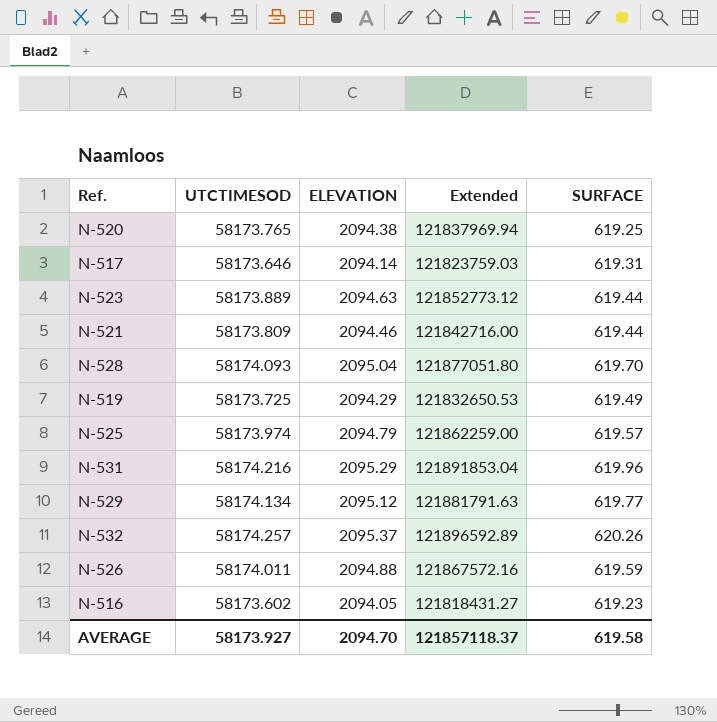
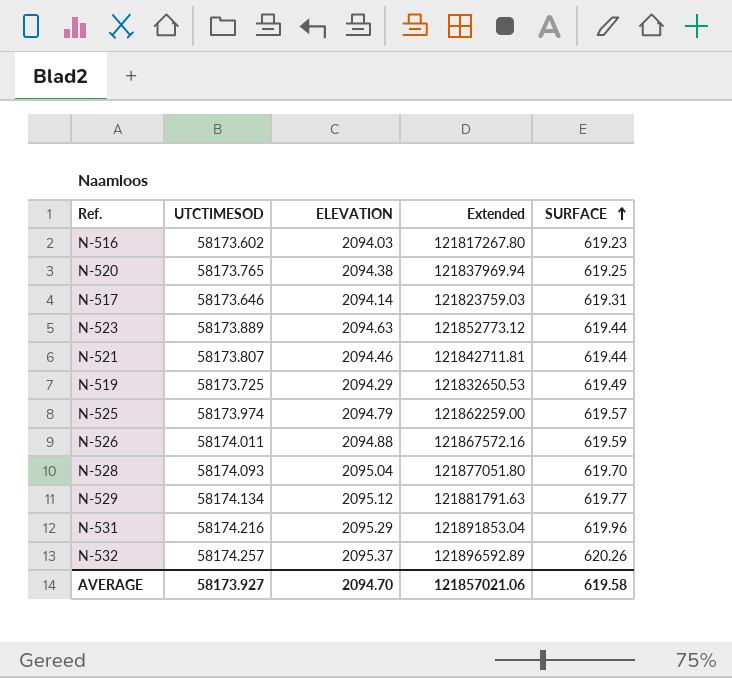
row order: none -> SURFACE ascending
N-516 | ELEVATION: 2094.05 -> 2094.03
N-516 | Extended: 121818431.27 -> 121817267.80
N-521 | UTCTIMESOD: 58173.809 -> 58173.807
N-521 | Extended: 121842716.00 -> 121842711.81
AVERAGE | Extended: 121857118.37 -> 121857021.06

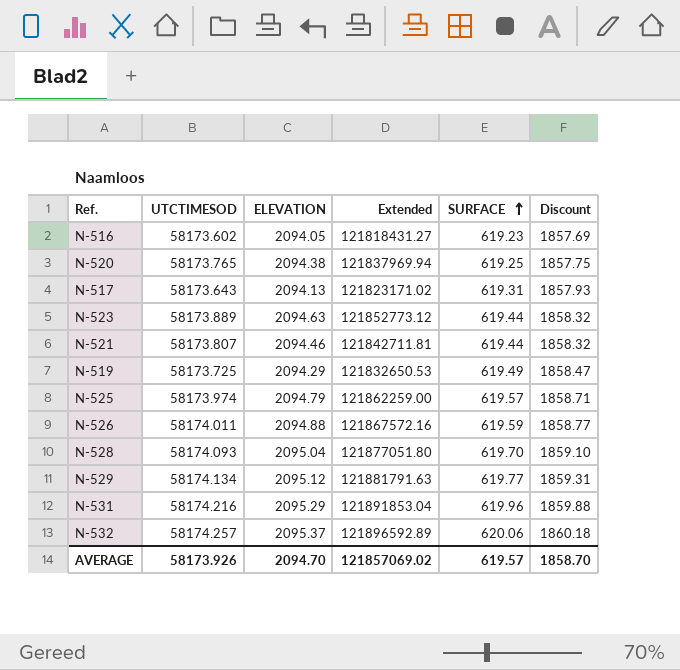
column Discount | formula: none -> [SURFACE] * 3
N-516 | ELEVATION: 2094.03 -> 2094.05
N-516 | Extended: 121817267.80 -> 121818431.27
N-517 | UTCTIMESOD: 58173.646 -> 58173.643
N-517 | ELEVATION: 2094.14 -> 2094.13
N-517 | Extended: 121823759.03 -> 121823171.02
N-532 | SURFACE: 620.26 -> 620.06
AVERAGE | UTCTIMESOD: 58173.927 -> 58173.926
AVERAGE | Extended: 121857021.06 -> 121857069.02
AVERAGE | SURFACE: 619.58 -> 619.57

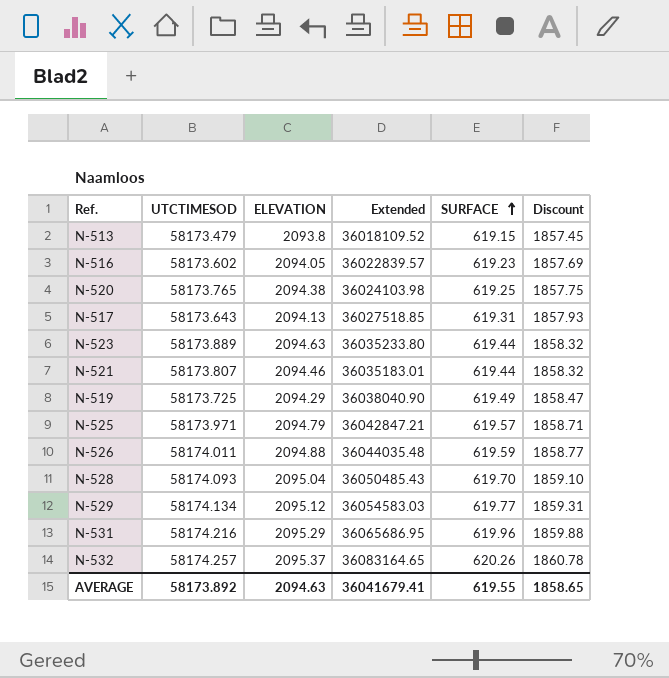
column Extended | formula: [UTCTIMESOD] * [ELEVATION] -> [UTCTIMESOD] * [SURFACE]
row N-513: none -> 58173.479 | 2093.8 | 36018109.52 | 619.15 | 1857.45
N-525 | UTCTIMESOD: 58173.974 -> 58173.971
N-532 | SURFACE: 620.06 -> 620.26
N-532 | Discount: 1860.18 -> 1860.78
AVERAGE | UTCTIMESOD: 58173.926 -> 58173.892
AVERAGE | ELEVATION: 2094.70 -> 2094.63
AVERAGE | Extended: 121857069.02 -> 36041679.41
AVERAGE | SURFACE: 619.57 -> 619.55
AVERAGE | Discount: 1858.70 -> 1858.65

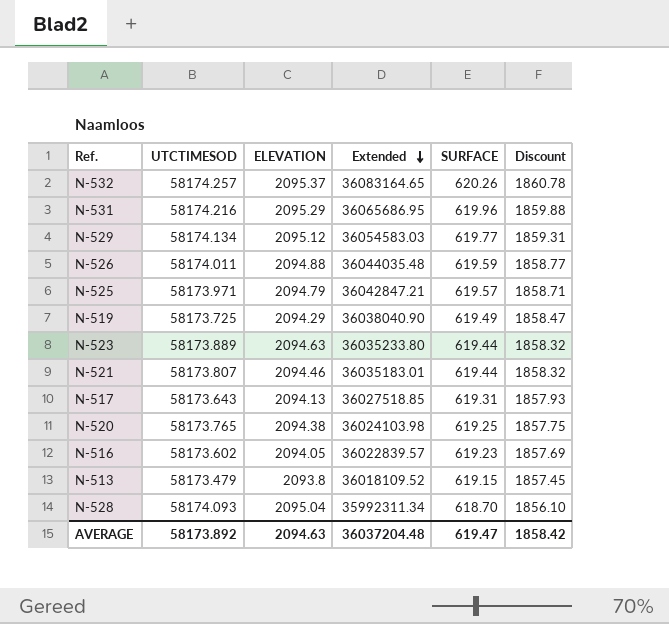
row order: SURFACE ascending -> Extended descending
N-528 | Extended: 36050485.43 -> 35992311.34
N-528 | SURFACE: 619.70 -> 618.70
N-528 | Discount: 1859.10 -> 1856.10
AVERAGE | Extended: 36041679.41 -> 36037204.48
AVERAGE | SURFACE: 619.55 -> 619.47
AVERAGE | Discount: 1858.65 -> 1858.42

